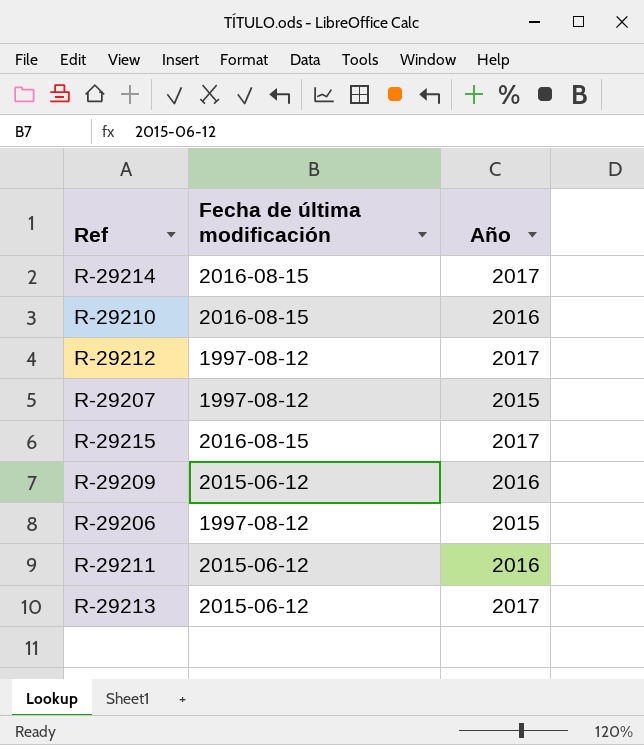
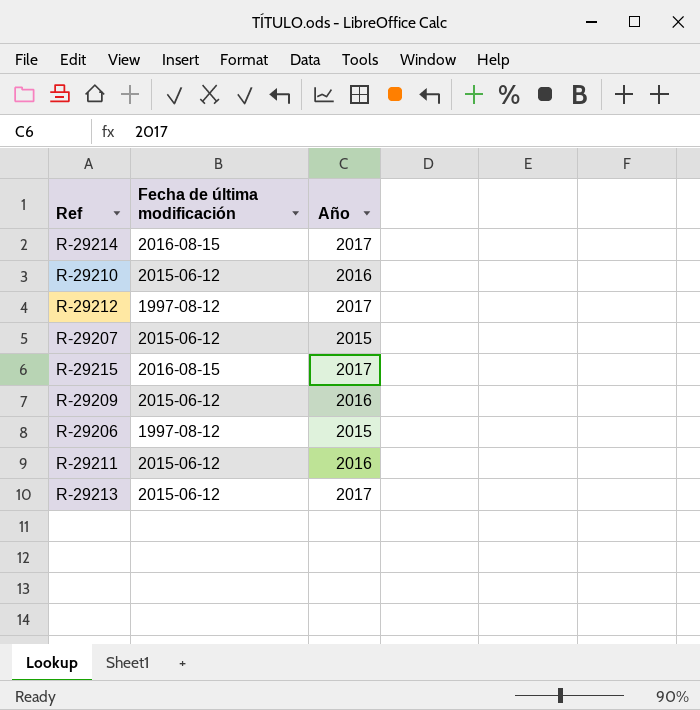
R-29210 | Fecha de última modificación: 2016-08-15 -> 2015-06-12
R-29207 | Fecha de última modificación: 1997-08-12 -> 2015-06-12

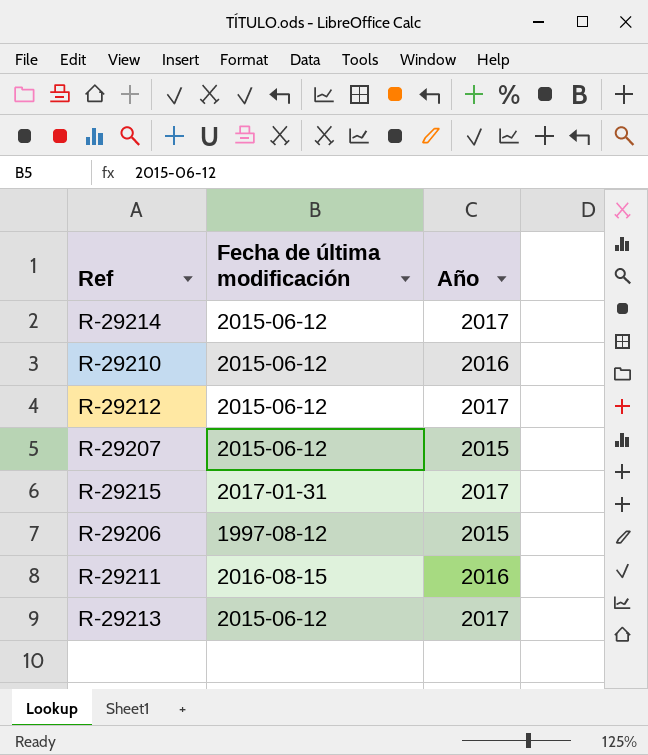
row R-29209: 2015-06-12 | 2016 -> none
R-29214 | Fecha de última modificación: 2016-08-15 -> 2015-06-12
R-29212 | Fecha de última modificación: 1997-08-12 -> 2015-06-12
R-29215 | Fecha de última modificación: 2016-08-15 -> 2017-01-31
R-29211 | Fecha de última modificación: 2015-06-12 -> 2016-08-15

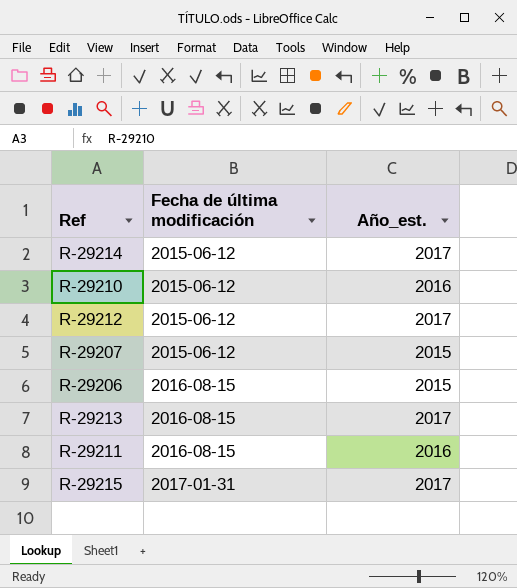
row order: none -> Fecha de última modificación ascending
column name: Año -> Año_est.
R-29206 | Fecha de última modificación: 1997-08-12 -> 2016-08-15
R-29213 | Fecha de última modificación: 2015-06-12 -> 2016-08-15

